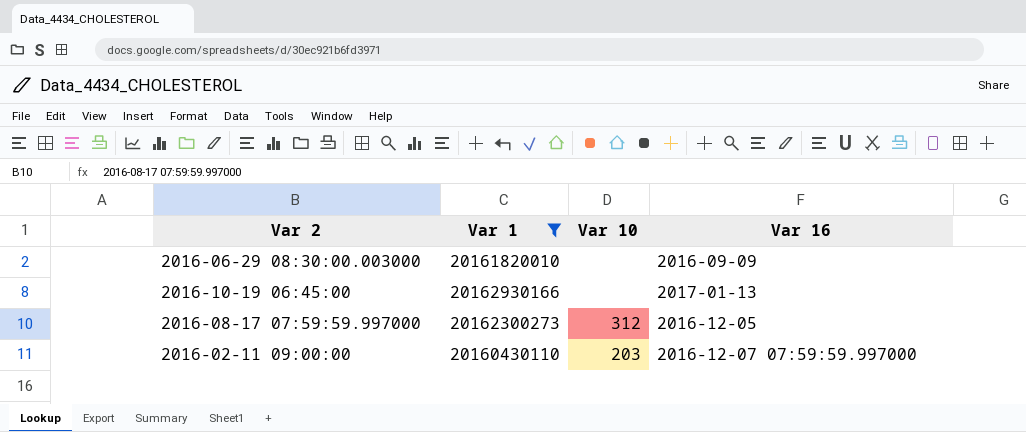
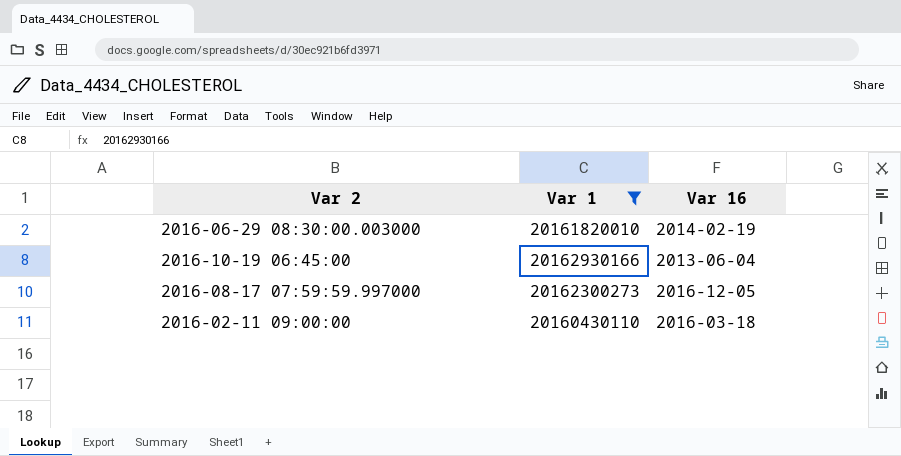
column Var 10 | position: 3 -> none
2016-06-29 08:30:00.003000 | Var 16: 2016-09-09 -> 2014-02-19
2016-10-19 06:45:00 | Var 16: 2017-01-13 -> 2013-06-04
2016-02-11 09:00:00 | Var 16: 2016-12-07 07:59:59.997000 -> 2016-03-18

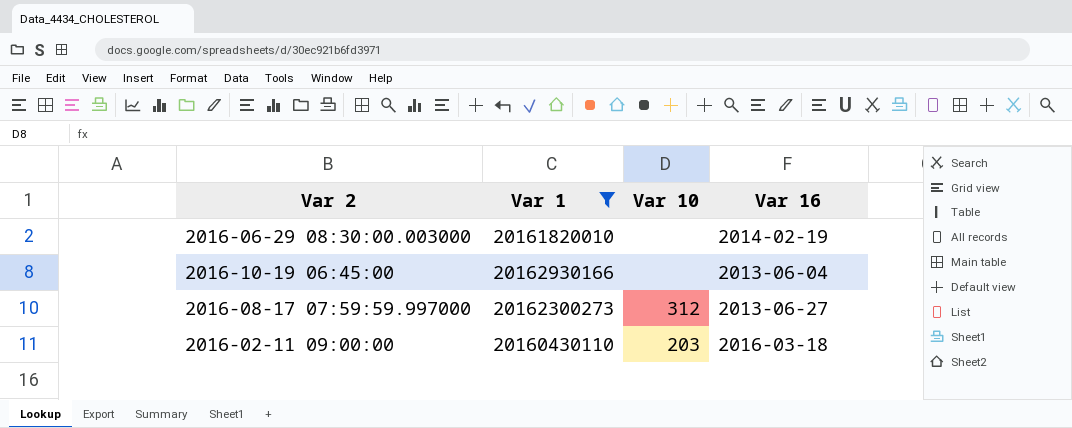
column Var 10 | position: none -> 3
2016-08-17 07:59:59.997000 | Var 16: 2016-12-05 -> 2013-06-27

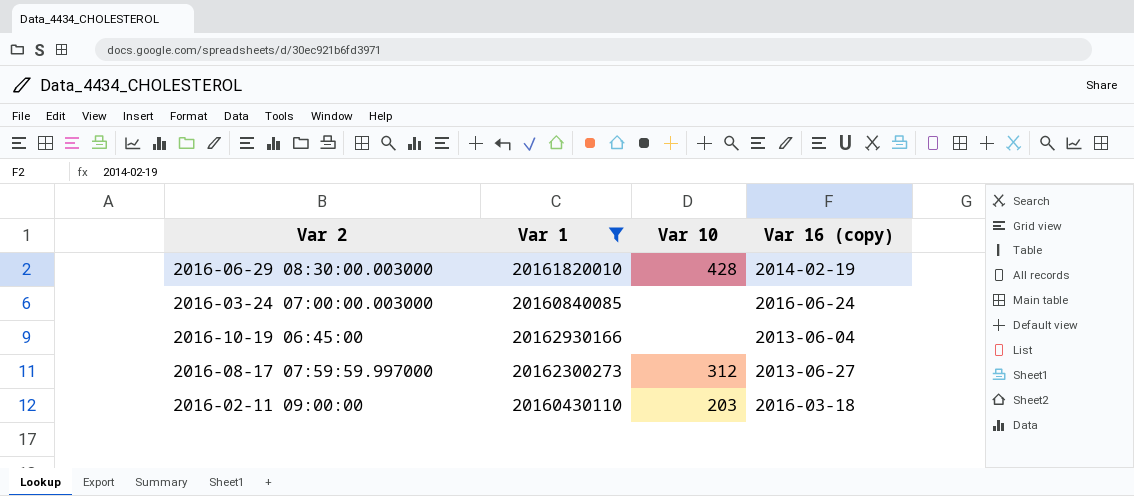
column name: Var 16 -> Var 16 (copy)
2016-06-29 08:30:00.003000 | Var 10: none -> 428
row 2016-03-24 07:00:00.003000: none -> 20160840085 | none | 2016-06-24

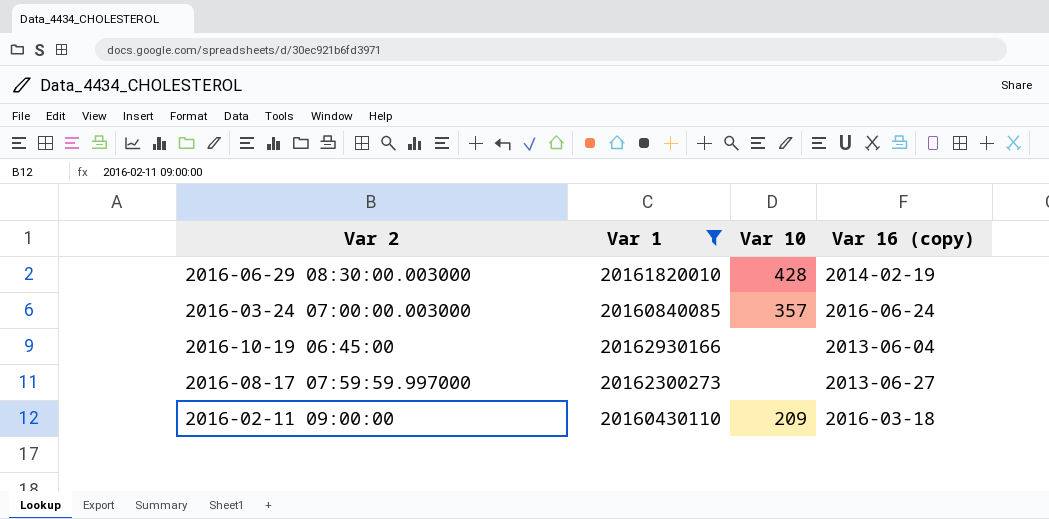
2016-03-24 07:00:00.003000 | Var 10: none -> 357
2016-08-17 07:59:59.997000 | Var 10: 312 -> none
2016-02-11 09:00:00 | Var 10: 203 -> 209

